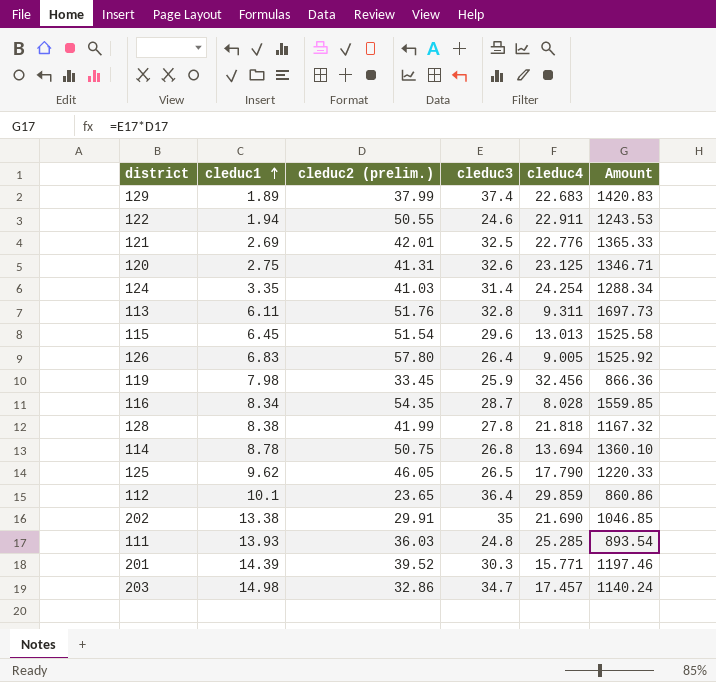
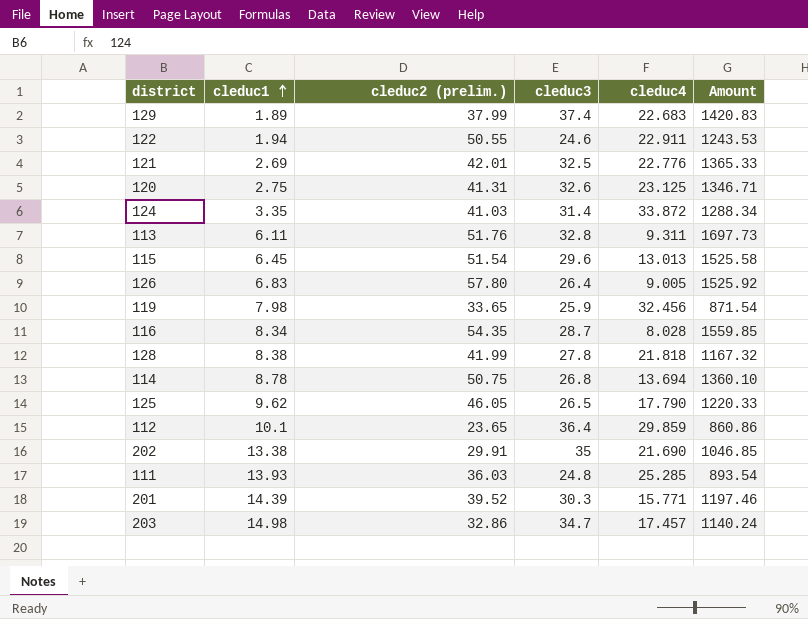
124 | cleduc4: 24.254 -> 33.872
119 | cleduc2 (prelim.): 33.45 -> 33.65
119 | Amount: 866.36 -> 871.54

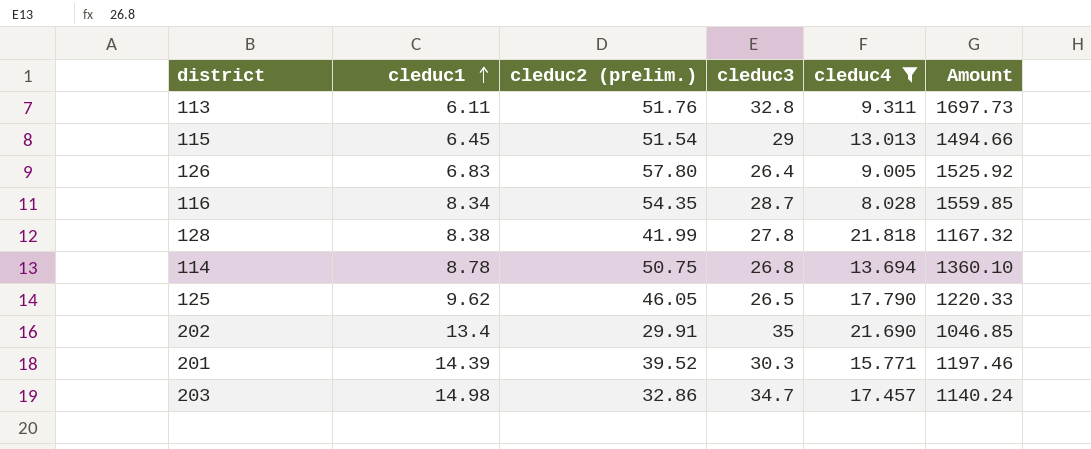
filter: none -> cleduc4 <= 21.818
115 | cleduc3: 29.6 -> 29
115 | Amount: 1525.58 -> 1494.66
202 | cleduc1: 13.38 -> 13.4

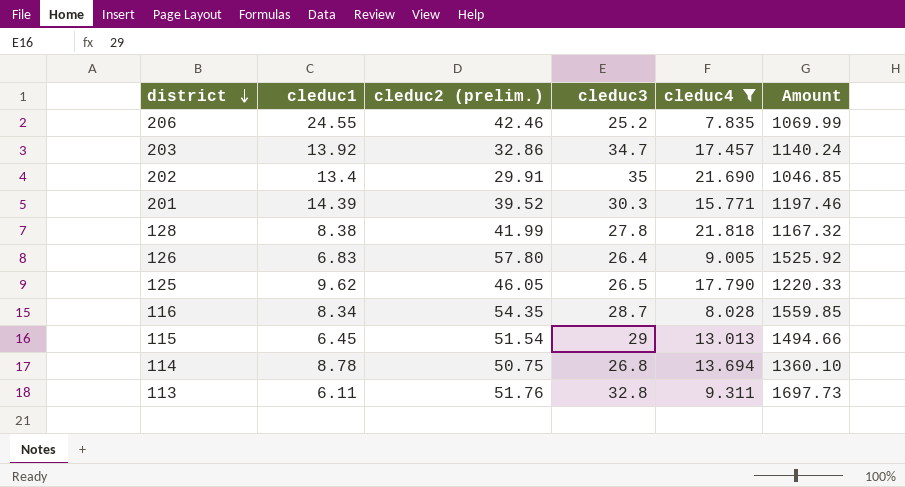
row order: cleduc1 ascending -> district descending
row 206: none -> 24.55 | 42.46 | 25.2 | 7.835 | 1069.99
203 | cleduc1: 14.98 -> 13.92

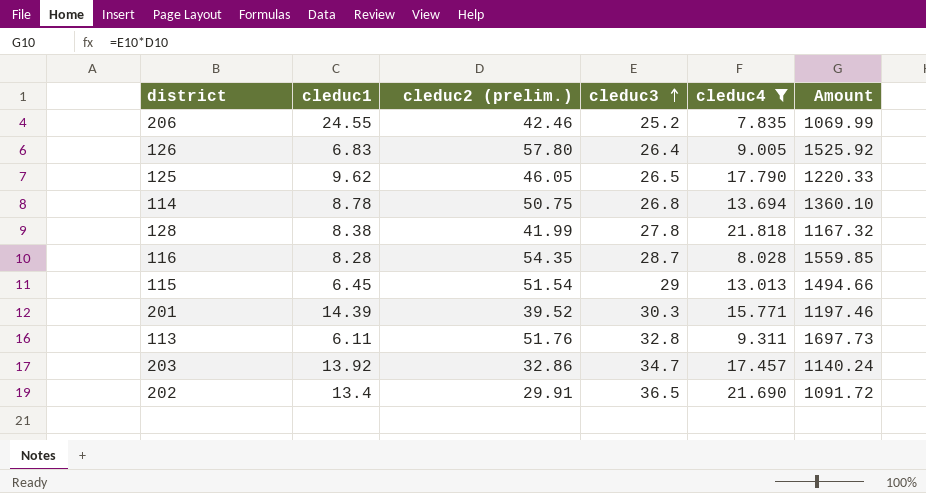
row order: district descending -> cleduc3 ascending
116 | cleduc1: 8.34 -> 8.28
202 | cleduc3: 35 -> 36.5
202 | Amount: 1046.85 -> 1091.72

